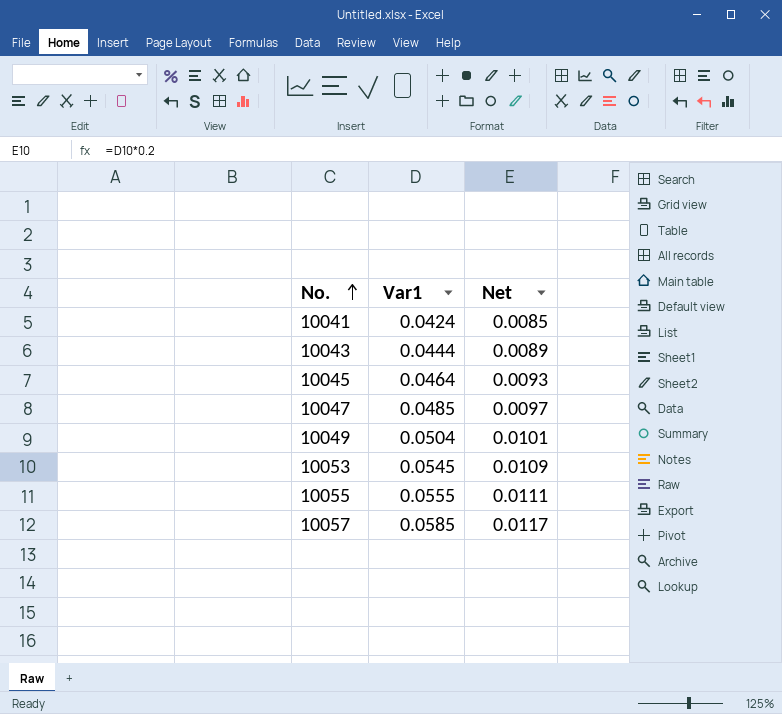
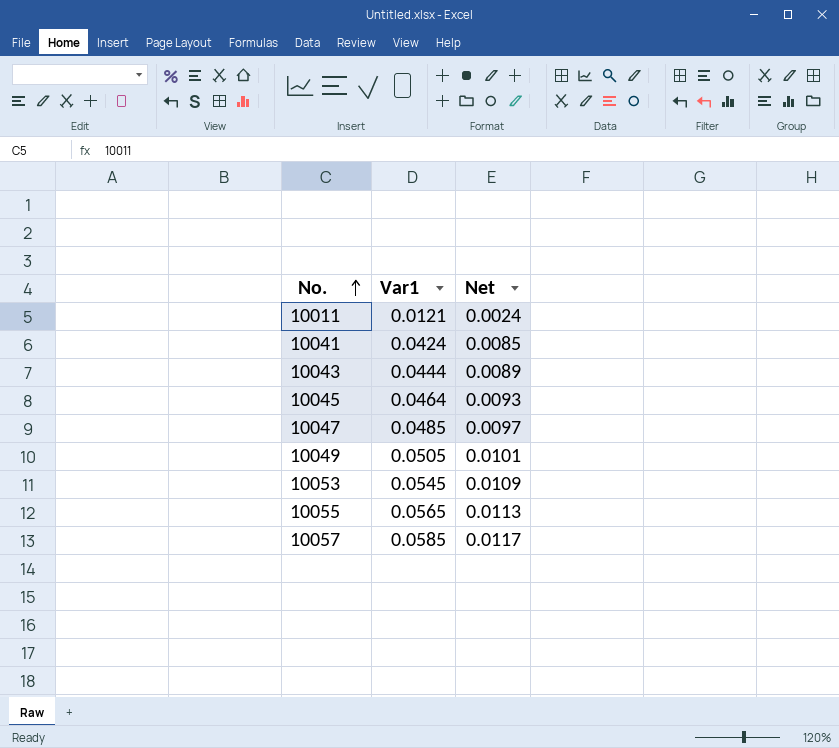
row 10011: none -> 0.0121 | 0.0024
10049 | Var1: 0.0504 -> 0.0505
10055 | Var1: 0.0555 -> 0.0565
10055 | Net: 0.0111 -> 0.0113

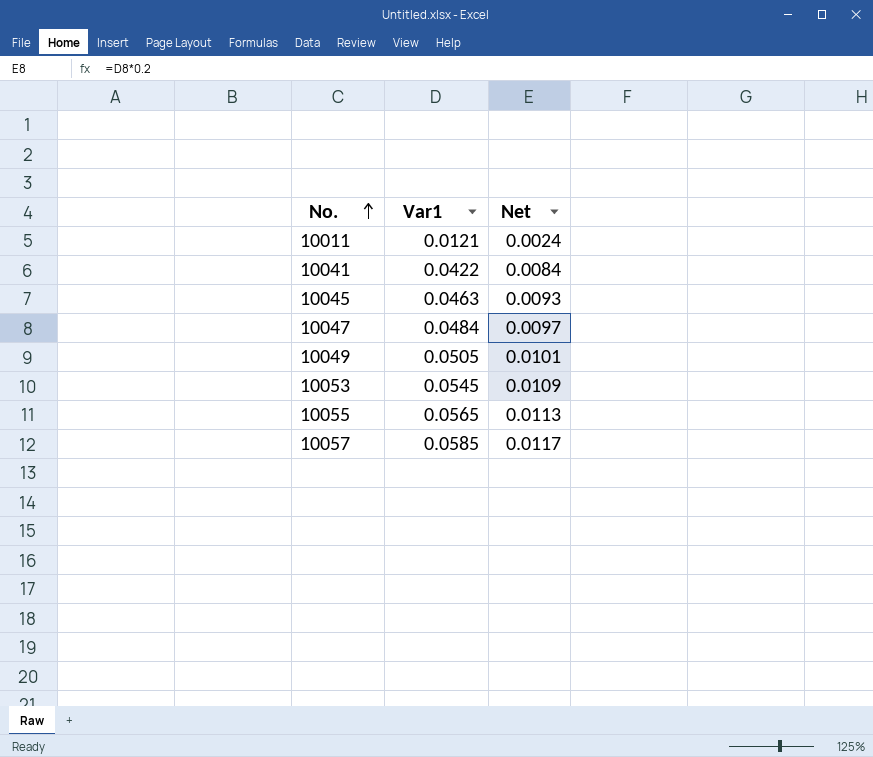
row 10043: 0.0444 | 0.0089 -> none
10041 | Var1: 0.0424 -> 0.0422
10041 | Net: 0.0085 -> 0.0084
10045 | Var1: 0.0464 -> 0.0463
10047 | Var1: 0.0485 -> 0.0484

